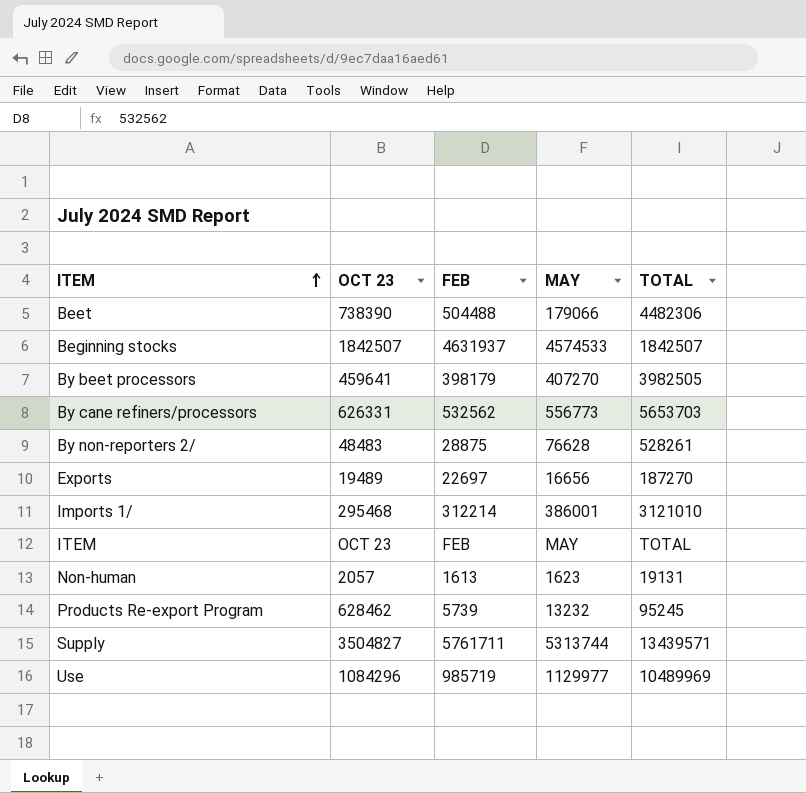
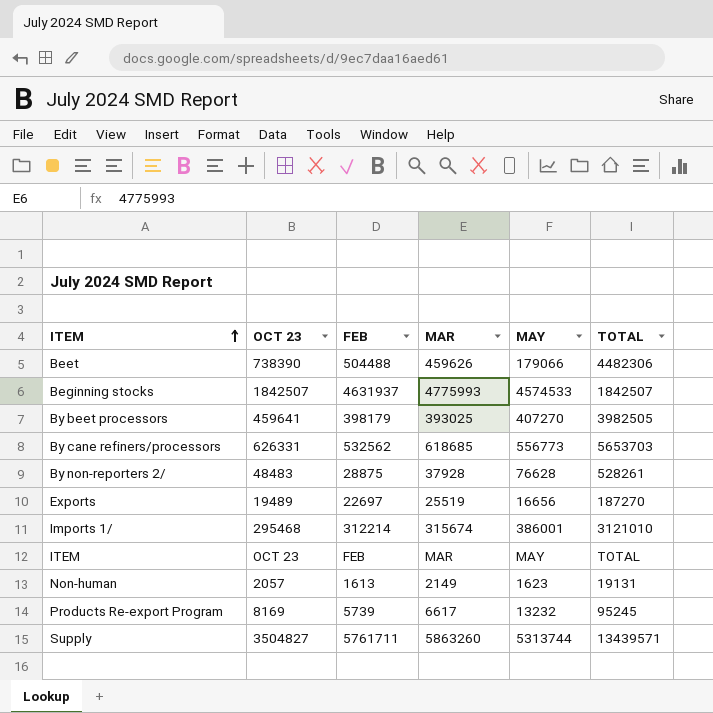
column MAR | position: none -> 4
row Use: 1084296 | 985719 | 1129977 | 10489969 -> none
Products Re-export Program | OCT 23: 628462 -> 8169

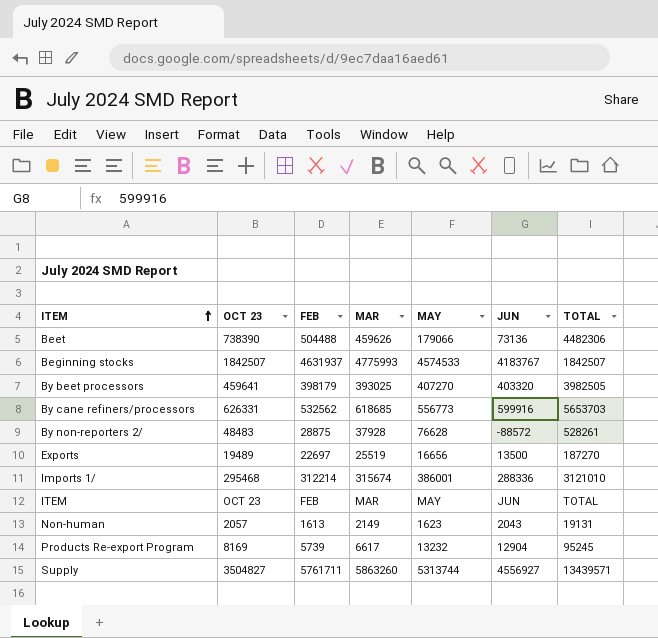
column JUN | position: none -> 6

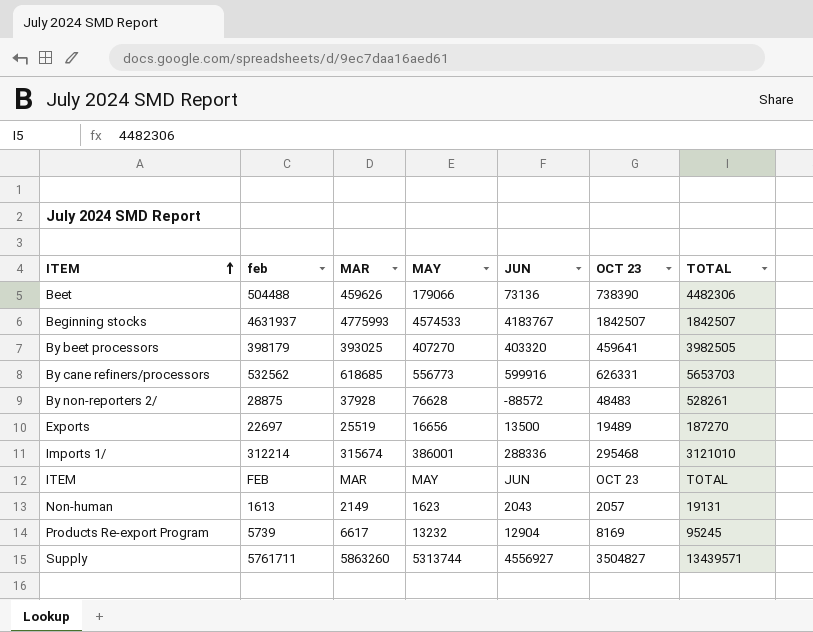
column name: FEB -> feb
column OCT 23 | position: 2 -> 6

